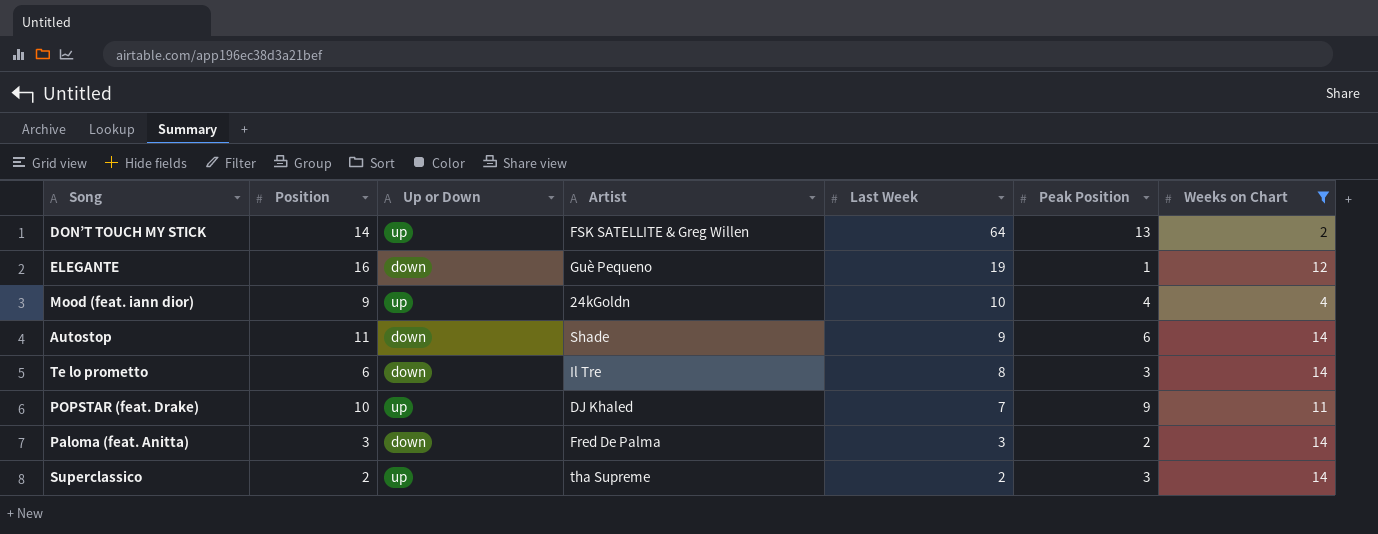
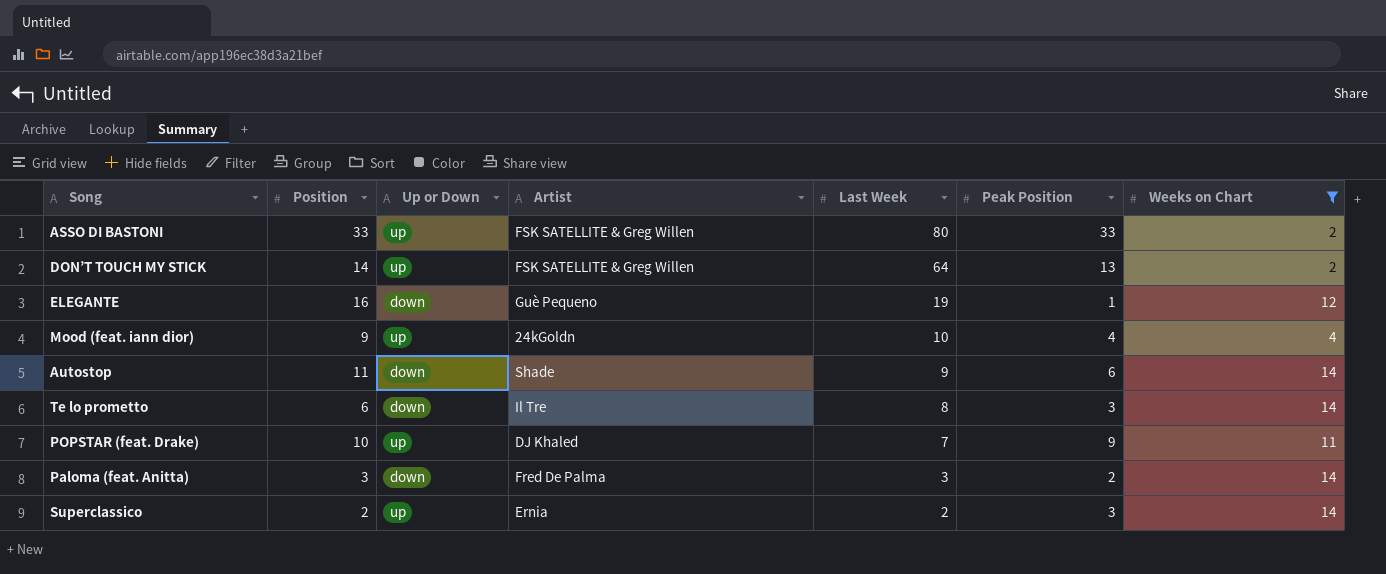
row ASSO DI BASTONI: none -> 33 | up | FSK SATELLITE & Greg Willen | 80 | 33 | 2
Superclassico | Artist: tha Supreme -> Ernia

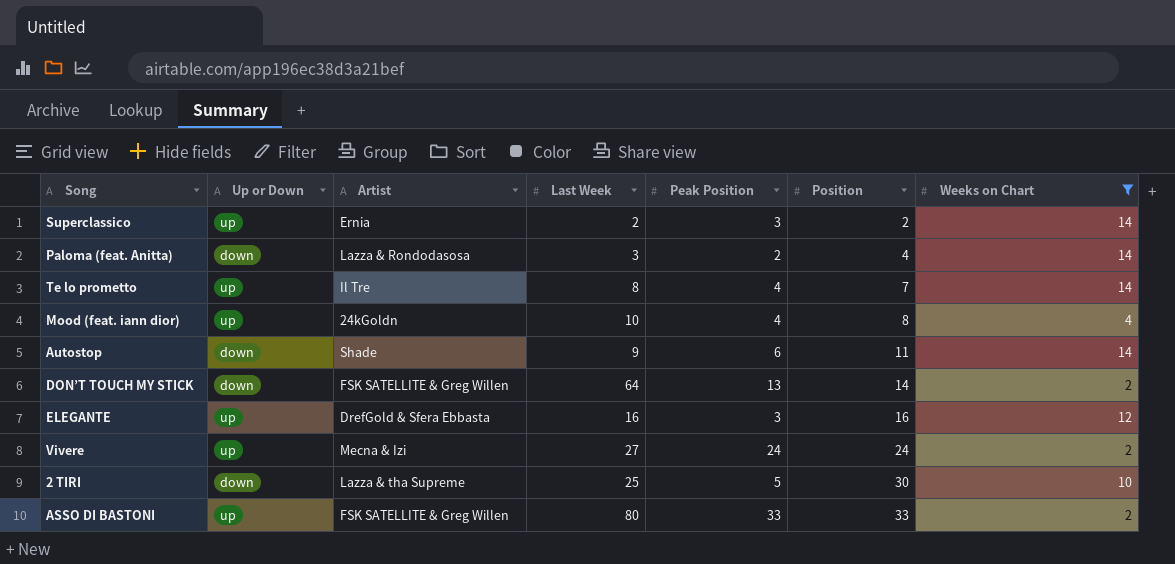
row order: Last Week descending -> Position ascending
column Position | position: 2 -> 6
row POPSTAR (feat. Drake): 10 | up | DJ Khaled | 7 | 9 | 11 -> none
Paloma (feat. Anitta) | Artist: Fred De Palma -> Lazza & Rondodasosa
Paloma (feat. Anitta) | Position: 3 -> 4
Te lo prometto | Up or Down: down -> up
Te lo prometto | Peak Position: 3 -> 4
Te lo prometto | Position: 6 -> 7
Mood (feat. iann dior) | Position: 9 -> 8
DON’T TOUCH MY STICK | Up or Down: up -> down
ELEGANTE | Up or Down: down -> up
ELEGANTE | Artist: Guè Pequeno -> DrefGold & Sfera Ebbasta
ELEGANTE | Last Week: 19 -> 16
ELEGANTE | Peak Position: 1 -> 3
row Vivere: none -> up | Mecna & Izi | 27 | 24 | 24 | 2
row 2 TIRI: none -> down | Lazza & tha Supreme | 25 | 5 | 30 | 10

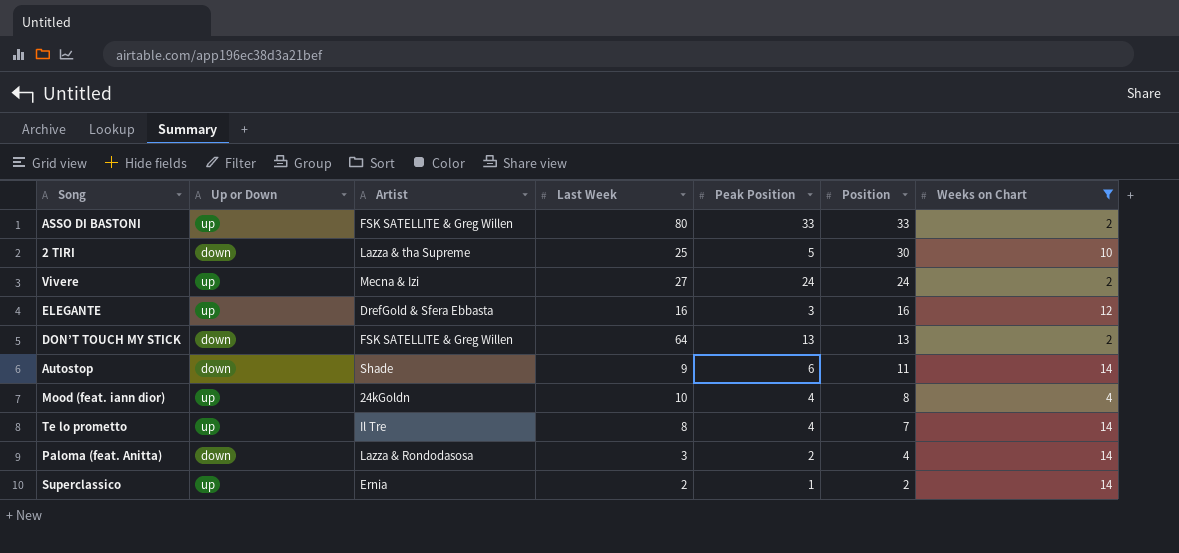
row order: Position ascending -> Position descending
DON’T TOUCH MY STICK | Position: 14 -> 13
Superclassico | Peak Position: 3 -> 1

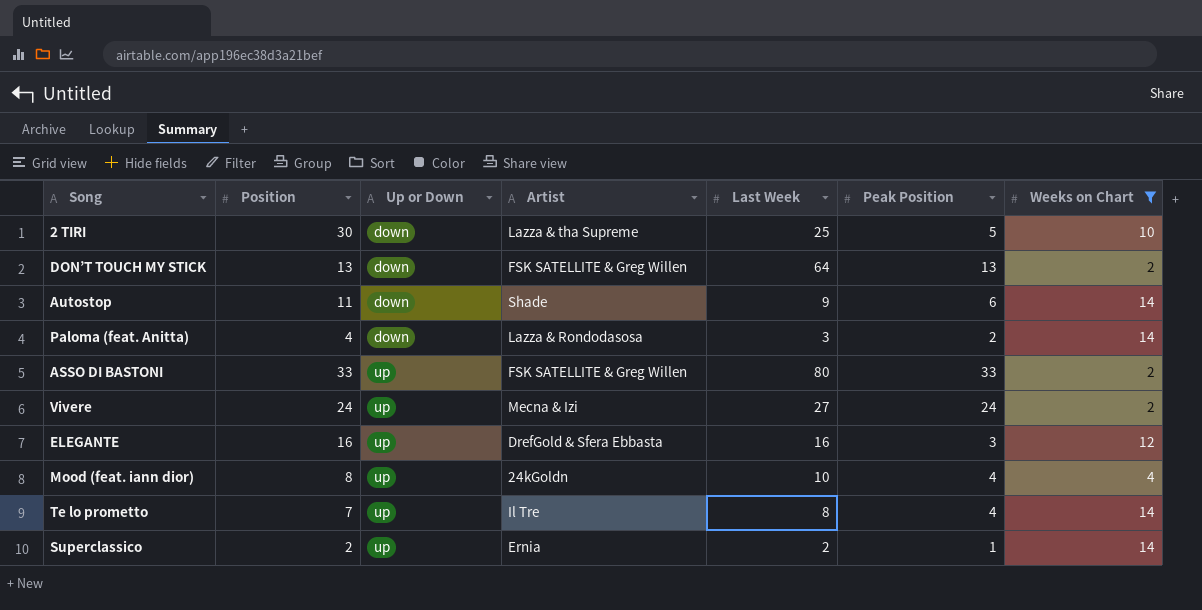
row order: Position descending -> Up or Down ascending
column Position | position: 6 -> 2

